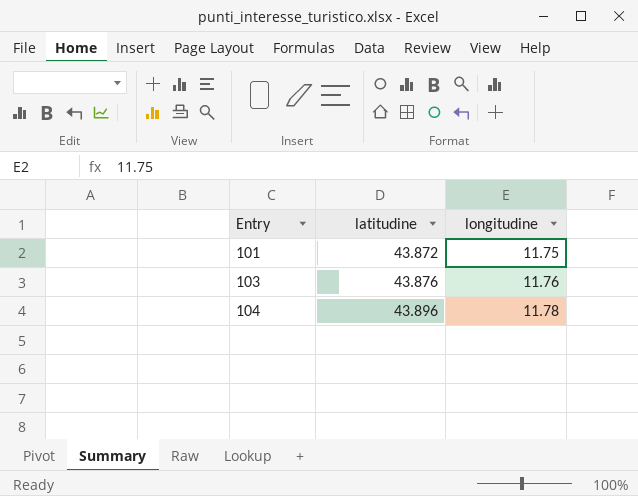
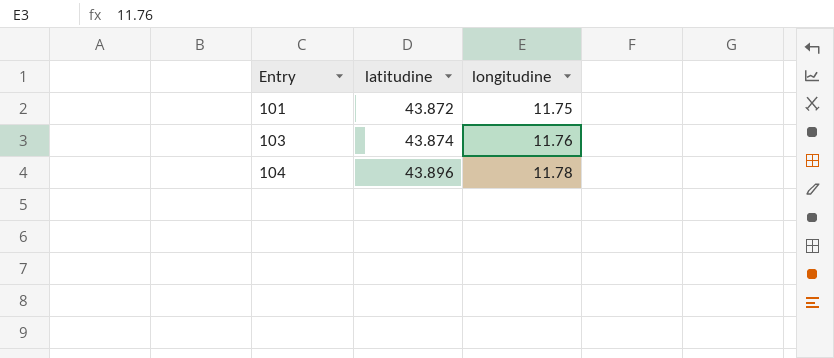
103 | latitudine: 43.876 -> 43.874

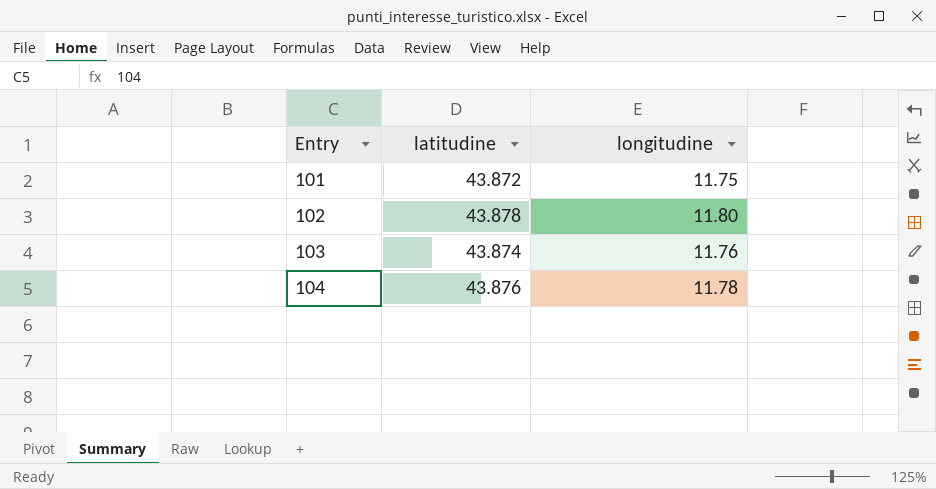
row 102: none -> 43.878 | 11.80
104 | latitudine: 43.896 -> 43.876

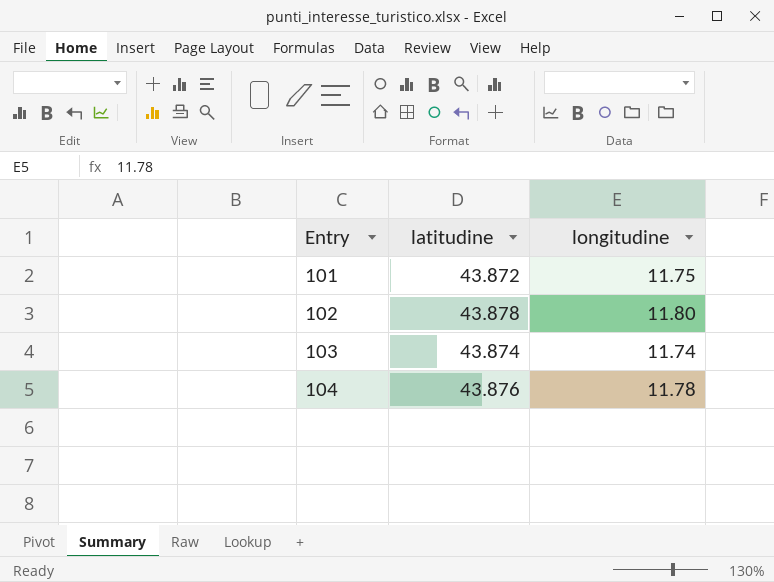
103 | longitudine: 11.76 -> 11.74

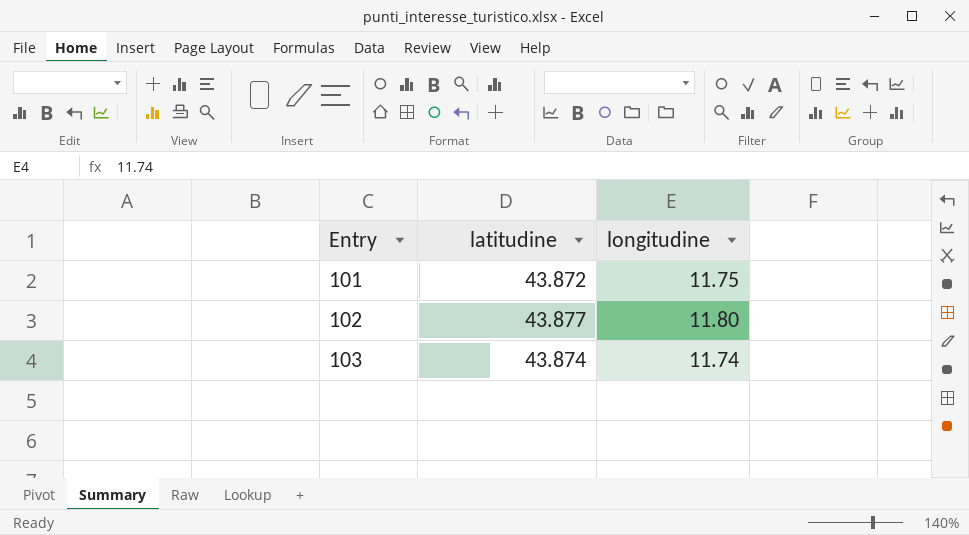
row 104: 43.876 | 11.78 -> none
102 | latitudine: 43.878 -> 43.877

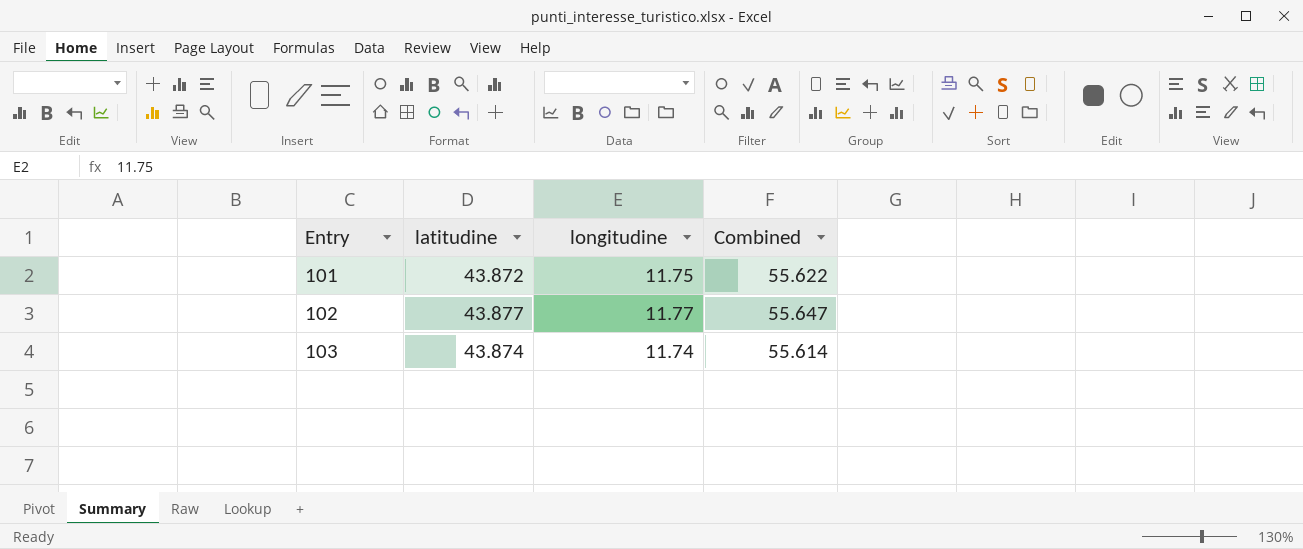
column Combined | formula: none -> [latitudine] + [longitudine]
102 | longitudine: 11.80 -> 11.77

